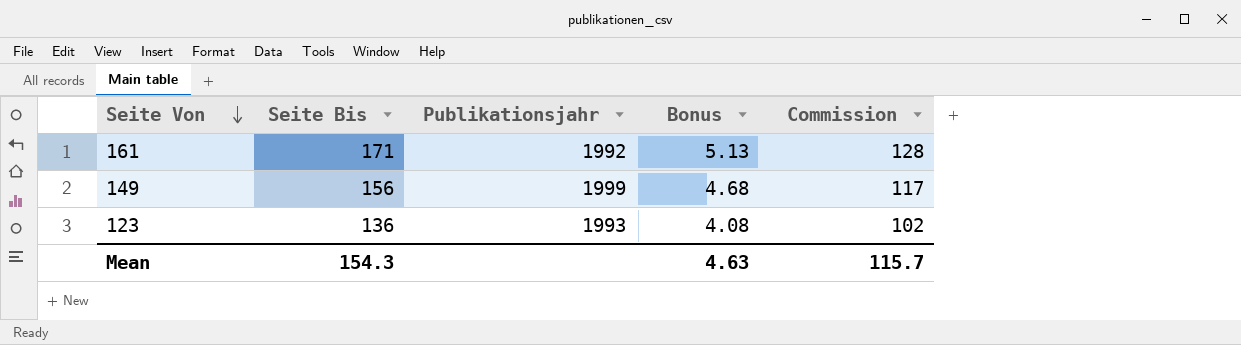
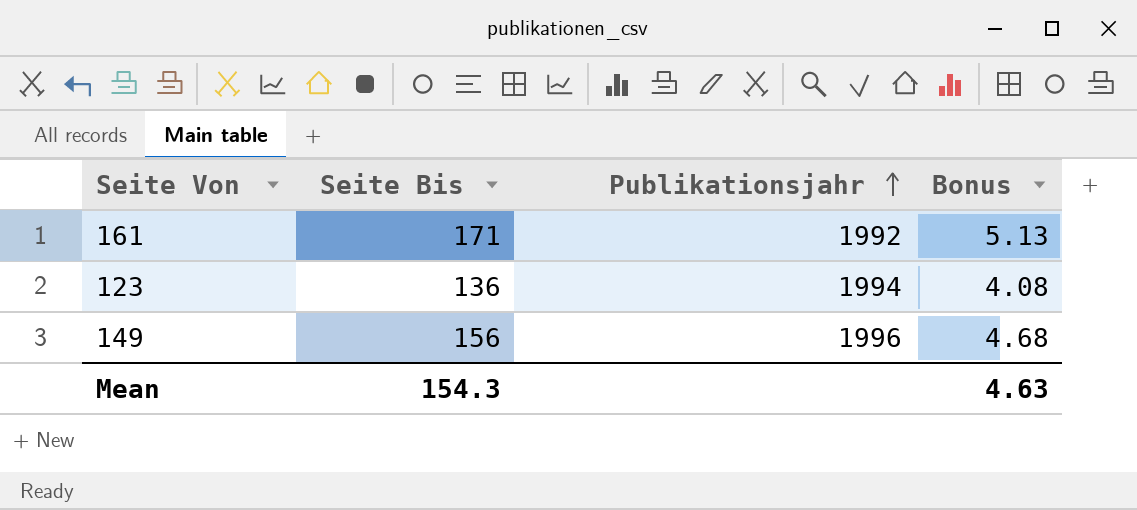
row order: Seite Von descending -> Publikationsjahr ascending
column Commission | formula: [Seite Bis] * 0.75 -> none
123 | Publikationsjahr: 1993 -> 1994
149 | Publikationsjahr: 1999 -> 1996

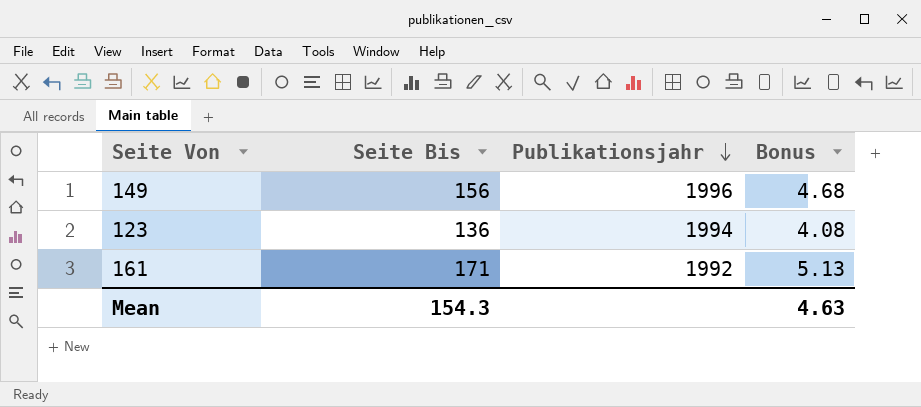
row order: Publikationsjahr ascending -> Publikationsjahr descending

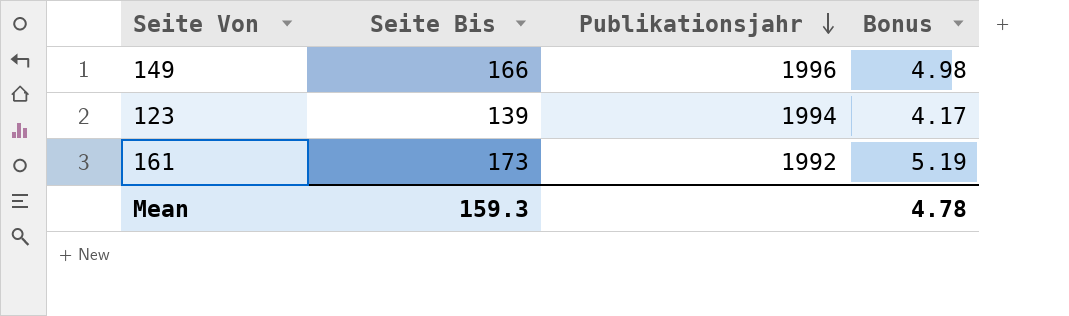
149 | Seite Bis: 156 -> 166
149 | Bonus: 4.68 -> 4.98
123 | Seite Bis: 136 -> 139
123 | Bonus: 4.08 -> 4.17
161 | Seite Bis: 171 -> 173
161 | Bonus: 5.13 -> 5.19
Mean | Seite Bis: 154.3 -> 159.3
Mean | Bonus: 4.63 -> 4.78

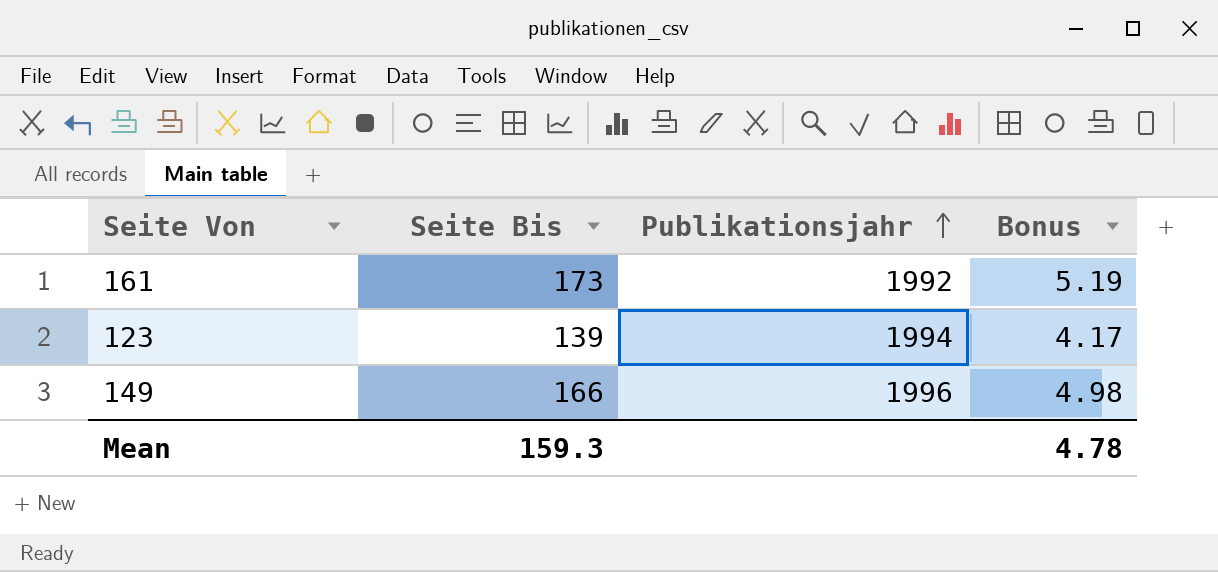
row order: Publikationsjahr descending -> Publikationsjahr ascending

